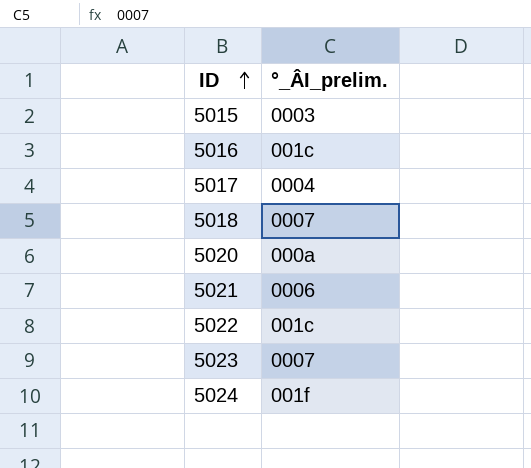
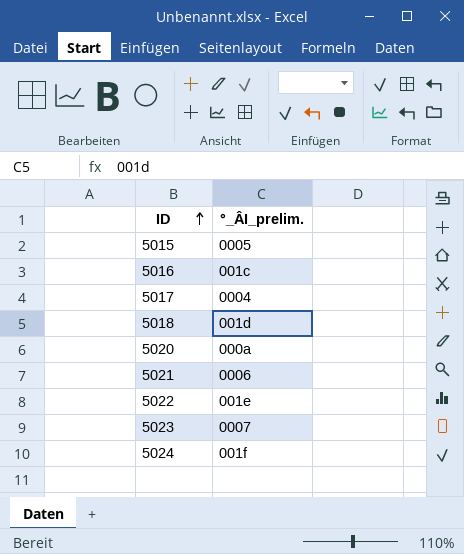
5015 | °_ÂI_prelim.: 0003 -> 0005
5018 | °_ÂI_prelim.: 0007 -> 001d
5022 | °_ÂI_prelim.: 001c -> 001e

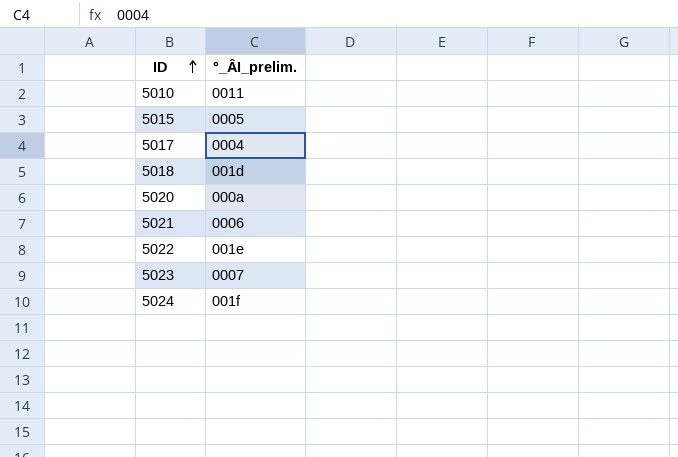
row 5016: 001c -> none
row 5010: none -> 0011

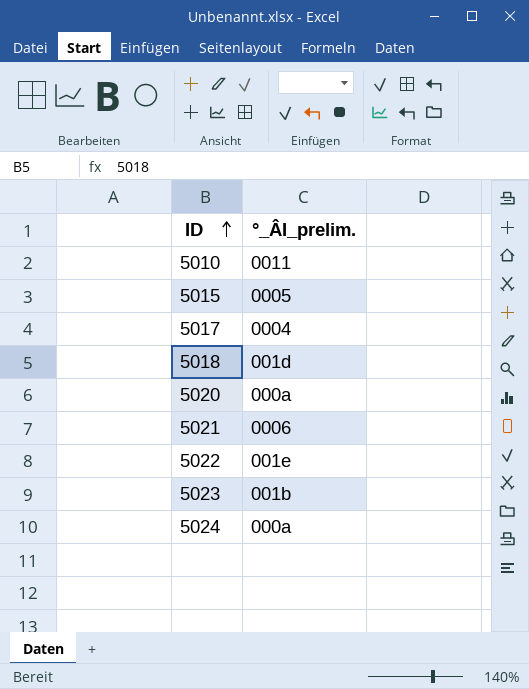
5023 | °_ÂI_prelim.: 0007 -> 001b
5024 | °_ÂI_prelim.: 001f -> 000a

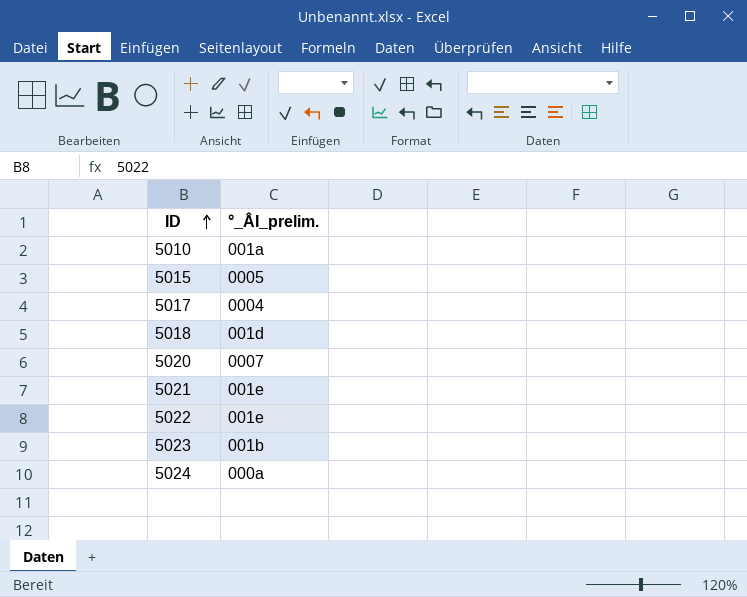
5010 | °_ÂI_prelim.: 0011 -> 001a
5020 | °_ÂI_prelim.: 000a -> 0007
5021 | °_ÂI_prelim.: 0006 -> 001e

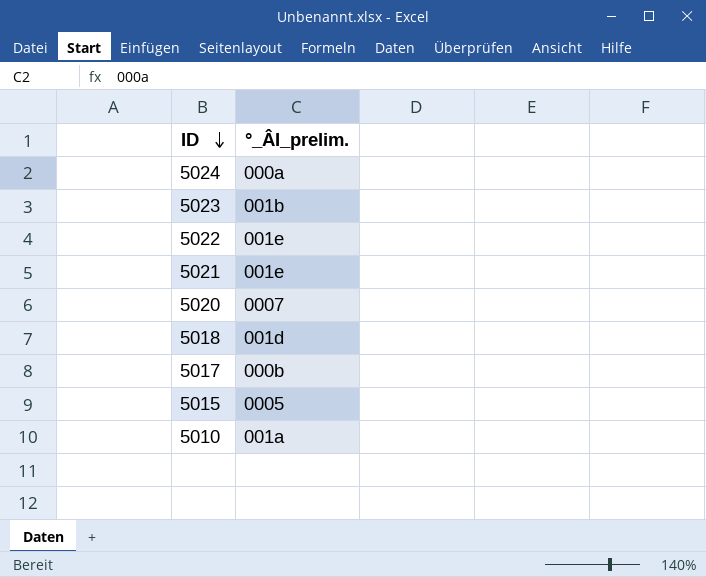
row order: ID ascending -> ID descending
5017 | °_ÂI_prelim.: 0004 -> 000b

